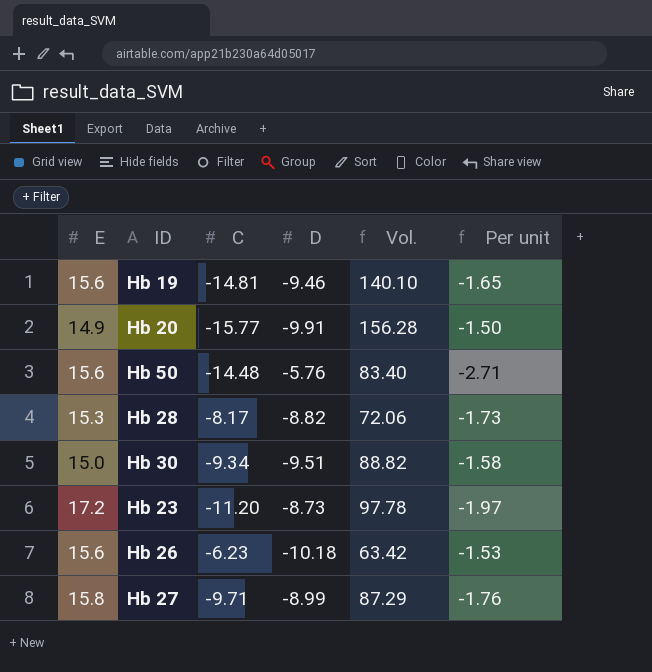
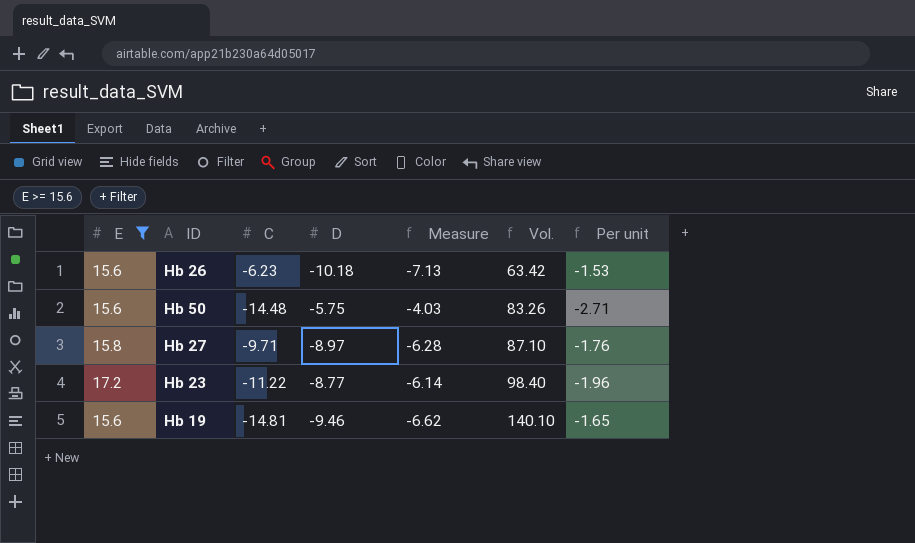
filter: none -> E >= 15.6
row order: none -> Vol. ascending
column Measure | formula: none -> [D] * 0.7
Hb 50 | D: -5.76 -> -5.75
Hb 50 | Vol.: 83.40 -> 83.26
Hb 27 | D: -8.99 -> -8.97
Hb 27 | Vol.: 87.29 -> 87.10
Hb 23 | C: -11.20 -> -11.22
Hb 23 | D: -8.73 -> -8.77
Hb 23 | Vol.: 97.78 -> 98.40
Hb 23 | Per unit: -1.97 -> -1.96

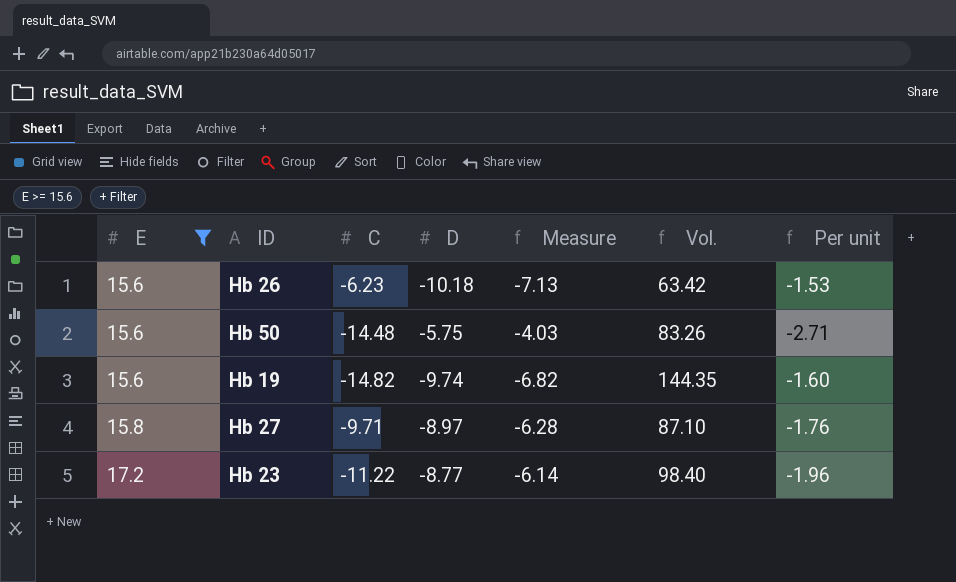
row order: Vol. ascending -> E ascending
Hb 19 | C: -14.81 -> -14.82
Hb 19 | D: -9.46 -> -9.74
Hb 19 | Measure: -6.62 -> -6.82
Hb 19 | Vol.: 140.10 -> 144.35
Hb 19 | Per unit: -1.65 -> -1.60

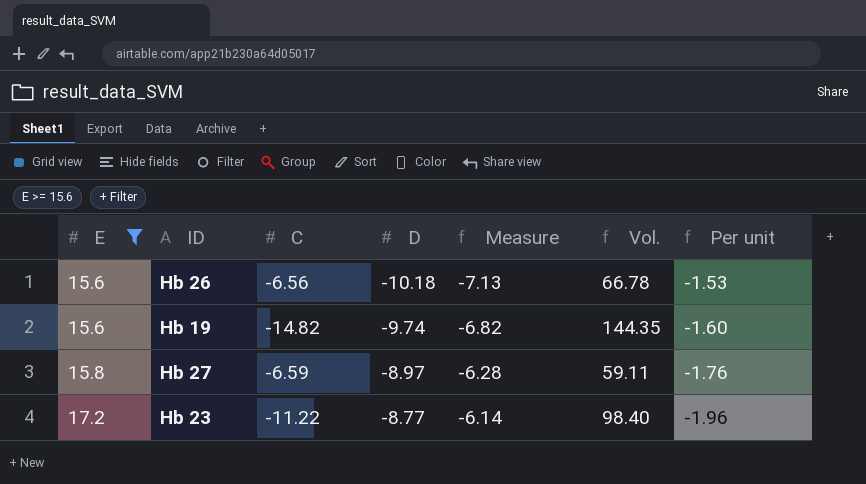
row Hb 50: 15.6 | -14.48 | -5.75 | -4.03 | 83.26 | -2.71 -> none
Hb 26 | C: -6.23 -> -6.56
Hb 26 | Vol.: 63.42 -> 66.78
Hb 27 | C: -9.71 -> -6.59
Hb 27 | Vol.: 87.10 -> 59.11

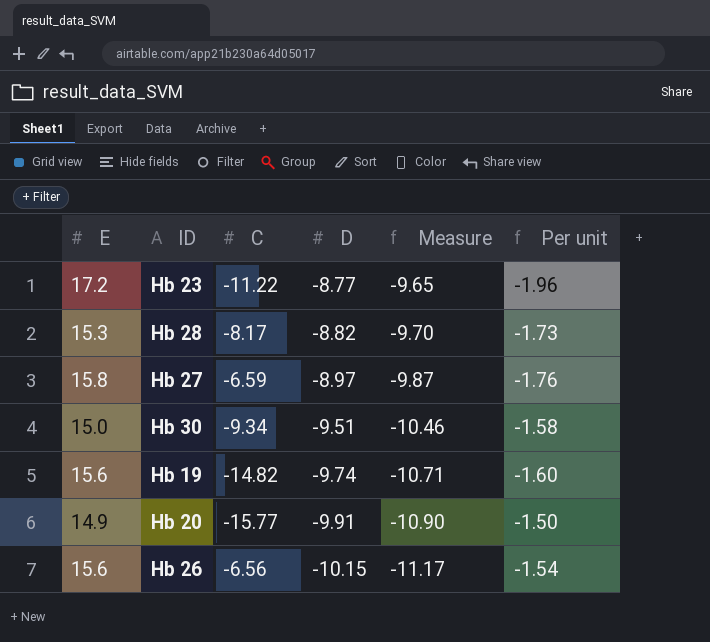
filter: E >= 15.6 -> none
row order: E ascending -> D descending
column Vol. | formula: [C] * [D] -> none
column Measure | formula: [D] * 0.7 -> [D] * 1.1
Hb 26 | D: -10.18 -> -10.15
Hb 26 | Per unit: -1.53 -> -1.54

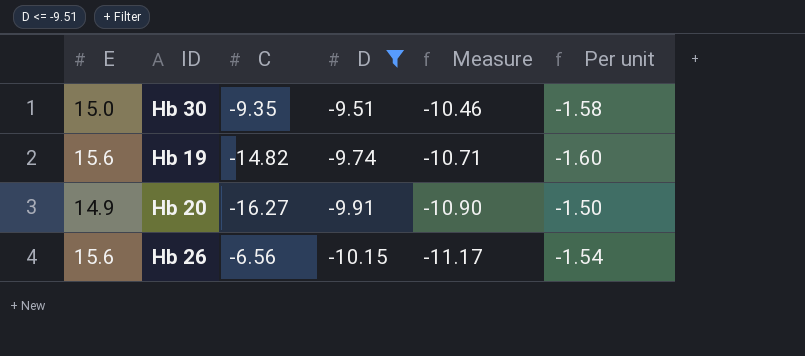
filter: none -> D <= -9.51
Hb 30 | C: -9.34 -> -9.35
Hb 20 | C: -15.77 -> -16.27

